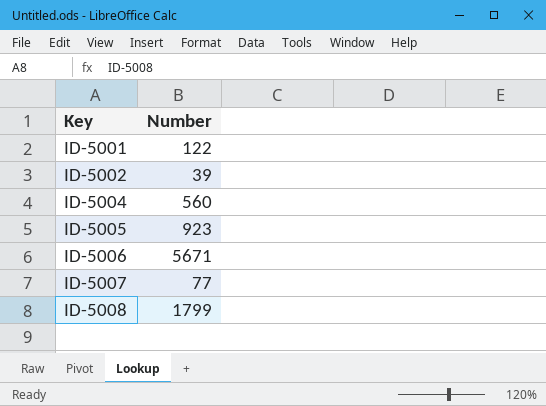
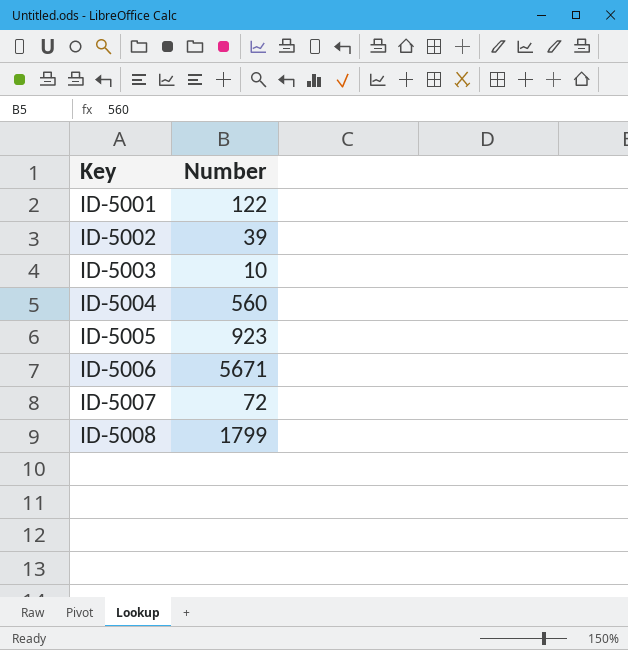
row ID-5003: none -> 10
ID-5007 | Number: 77 -> 72

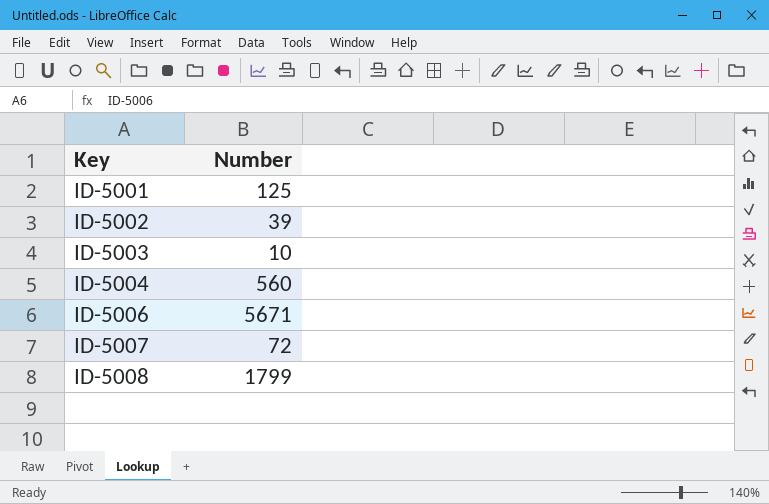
row ID-5005: 923 -> none
ID-5001 | Number: 122 -> 125

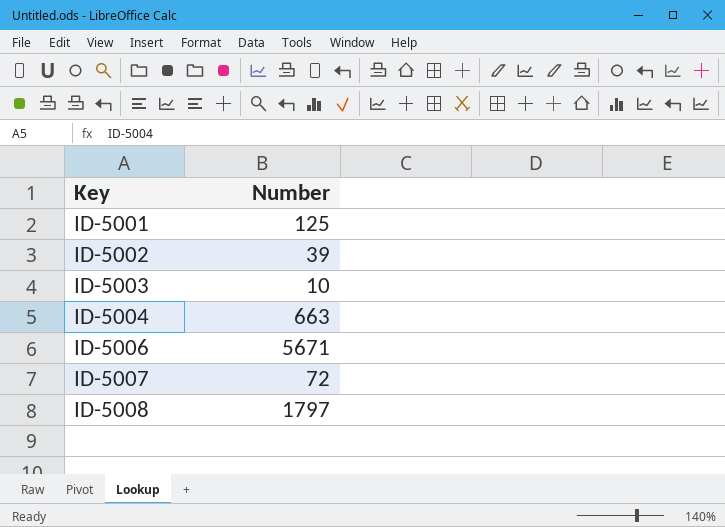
ID-5004 | Number: 560 -> 663
ID-5008 | Number: 1799 -> 1797

